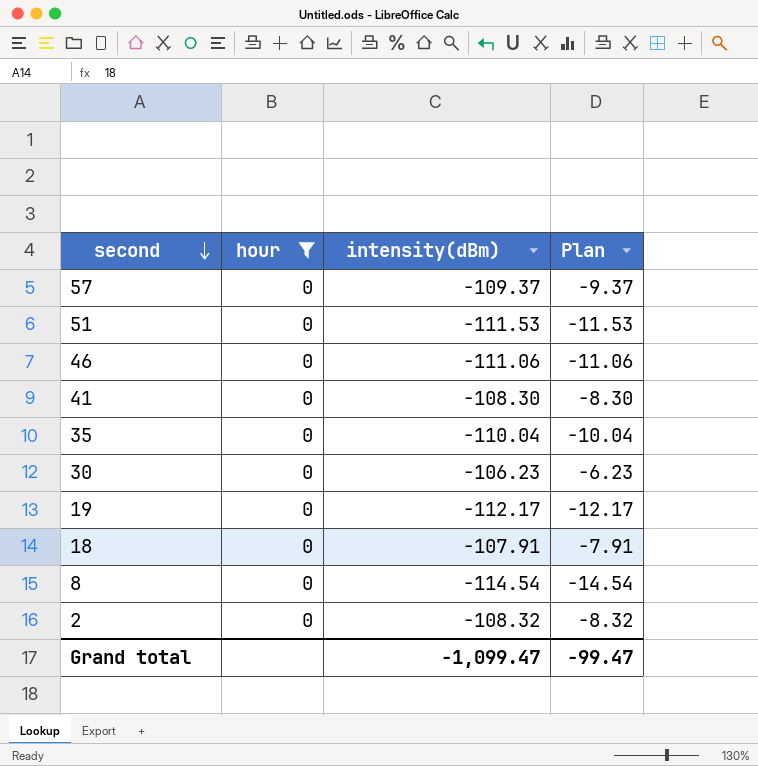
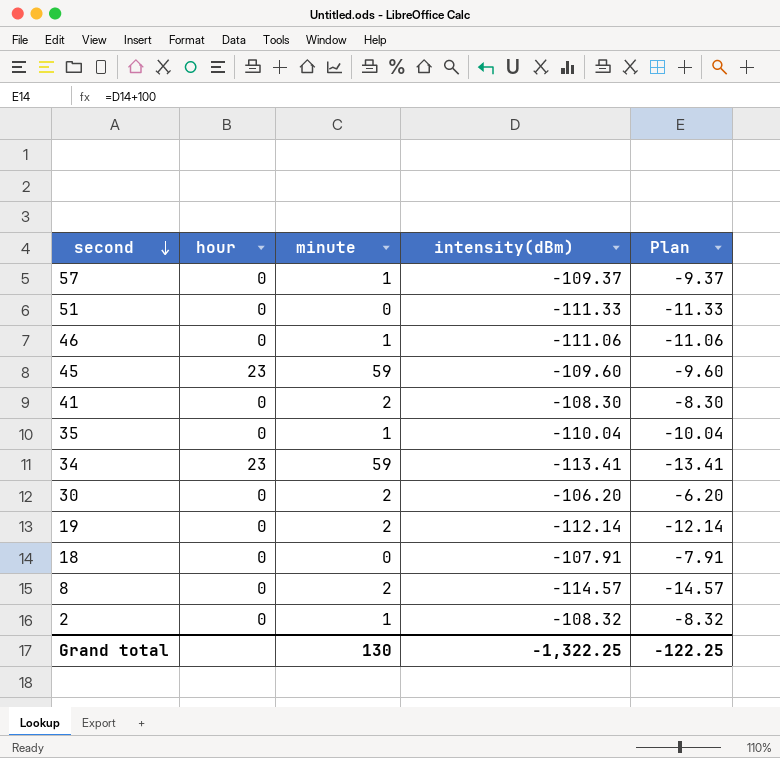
filter: hour = 0 -> none
column minute | position: none -> 3
51 | intensity(dBm): -111.53 -> -111.33
51 | Plan: -11.53 -> -11.33
30 | intensity(dBm): -106.23 -> -106.20
30 | Plan: -6.23 -> -6.20
19 | intensity(dBm): -112.17 -> -112.14
19 | Plan: -12.17 -> -12.14
8 | intensity(dBm): -114.54 -> -114.57
8 | Plan: -14.54 -> -14.57
Grand total | intensity(dBm): -1,099.47 -> -1,322.25
Grand total | Plan: -99.47 -> -122.25

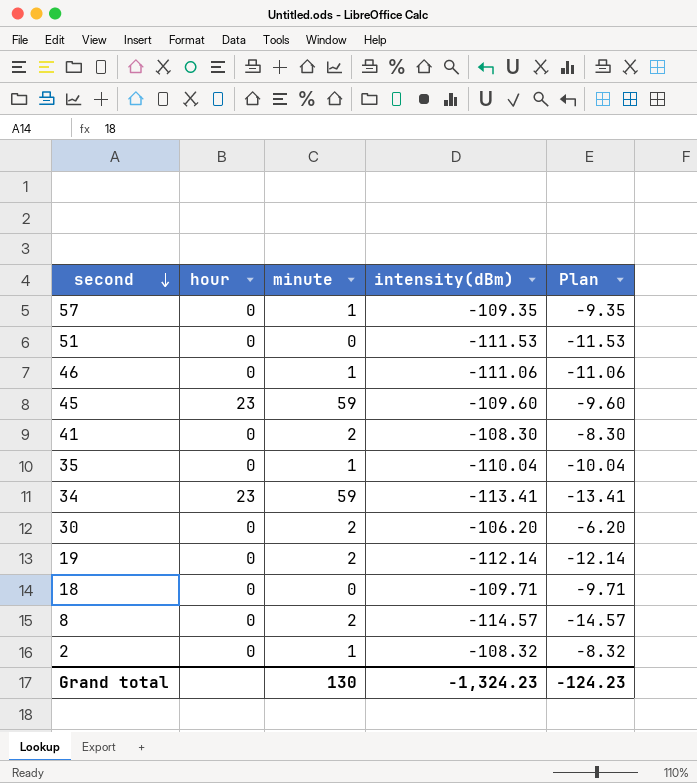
57 | intensity(dBm): -109.37 -> -109.35
57 | Plan: -9.37 -> -9.35
51 | intensity(dBm): -111.33 -> -111.53
51 | Plan: -11.33 -> -11.53
18 | intensity(dBm): -107.91 -> -109.71
18 | Plan: -7.91 -> -9.71
Grand total | intensity(dBm): -1,322.25 -> -1,324.23
Grand total | Plan: -122.25 -> -124.23

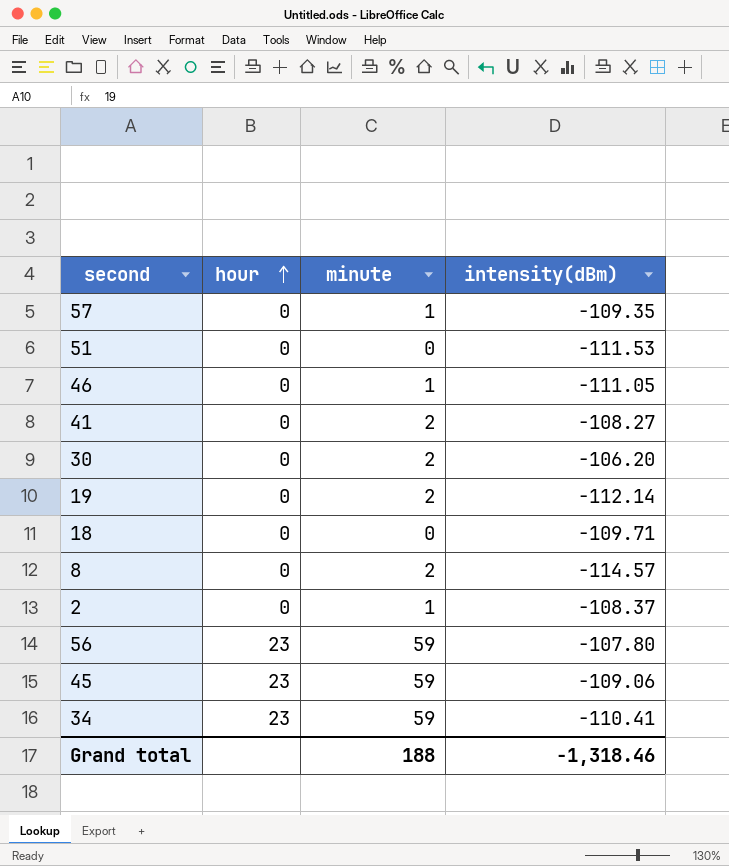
row order: second descending -> hour ascending
column Plan | formula: [intensity(dBm)] + 100 -> none
row 35: 0 | 1 | -110.04 | -10.04 -> none
46 | intensity(dBm): -111.06 -> -111.05
41 | intensity(dBm): -108.30 -> -108.27
2 | intensity(dBm): -108.32 -> -108.37
row 56: none -> 23 | 59 | -107.80
45 | intensity(dBm): -109.60 -> -109.06
34 | intensity(dBm): -113.41 -> -110.41
Grand total | minute: 130 -> 188
Grand total | intensity(dBm): -1,324.23 -> -1,318.46

